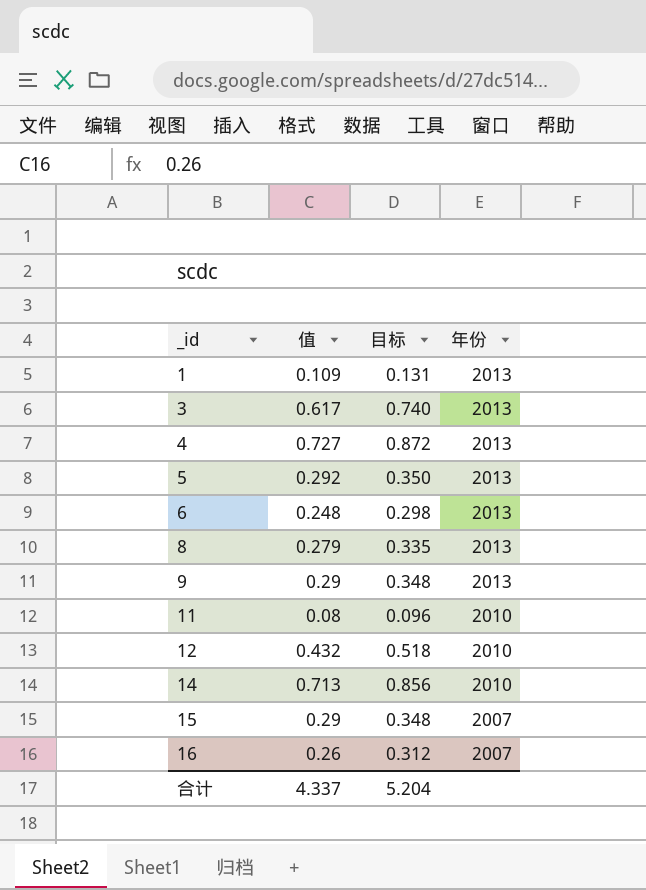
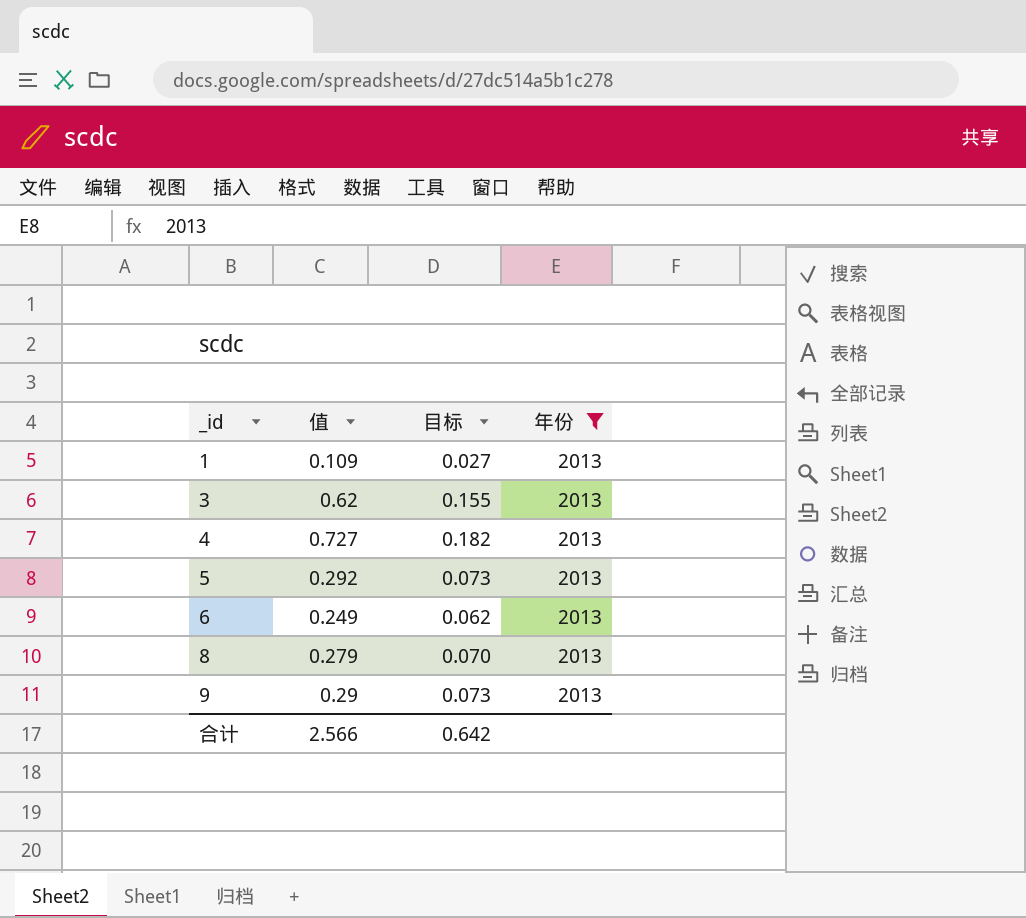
filter: none -> 年份 = 2013
column 目标 | formula: [值] * 1.2 -> [值] * 0.25
3 | 值: 0.617 -> 0.62
6 | 值: 0.248 -> 0.249
合计 | 值: 4.337 -> 2.566
合计 | 目标: 5.204 -> 0.642

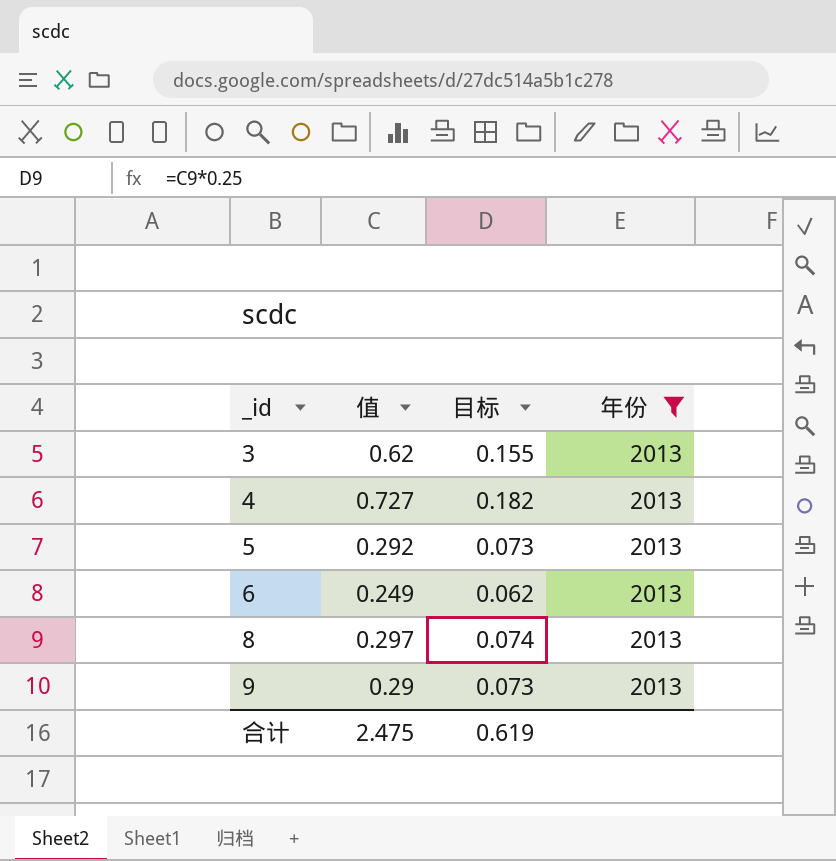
row 1: 0.109 | 0.027 | 2013 -> none
8 | 值: 0.279 -> 0.297
8 | 目标: 0.070 -> 0.074
合计 | 值: 2.566 -> 2.475
合计 | 目标: 0.642 -> 0.619

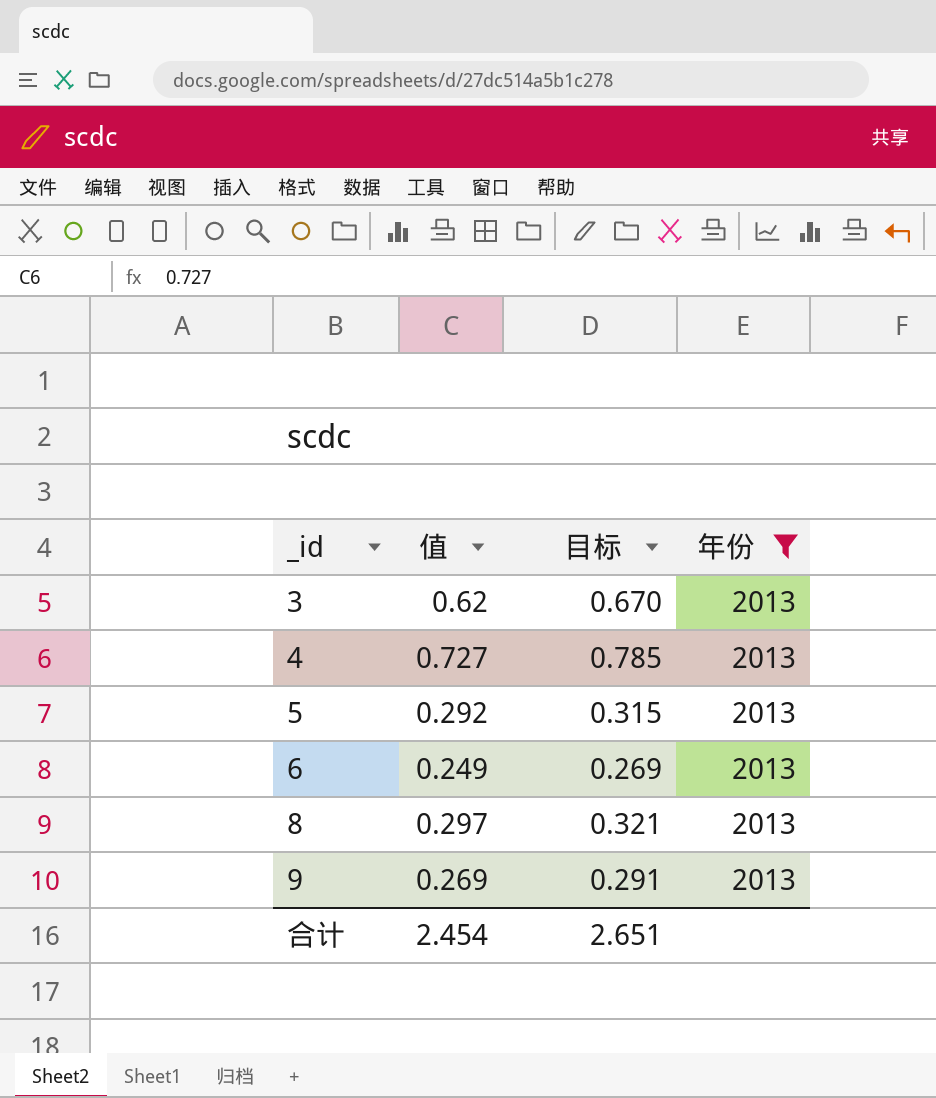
column 目标 | formula: [值] * 0.25 -> [值] * 1.08
9 | 值: 0.29 -> 0.269
合计 | 值: 2.475 -> 2.454
合计 | 目标: 0.619 -> 2.651

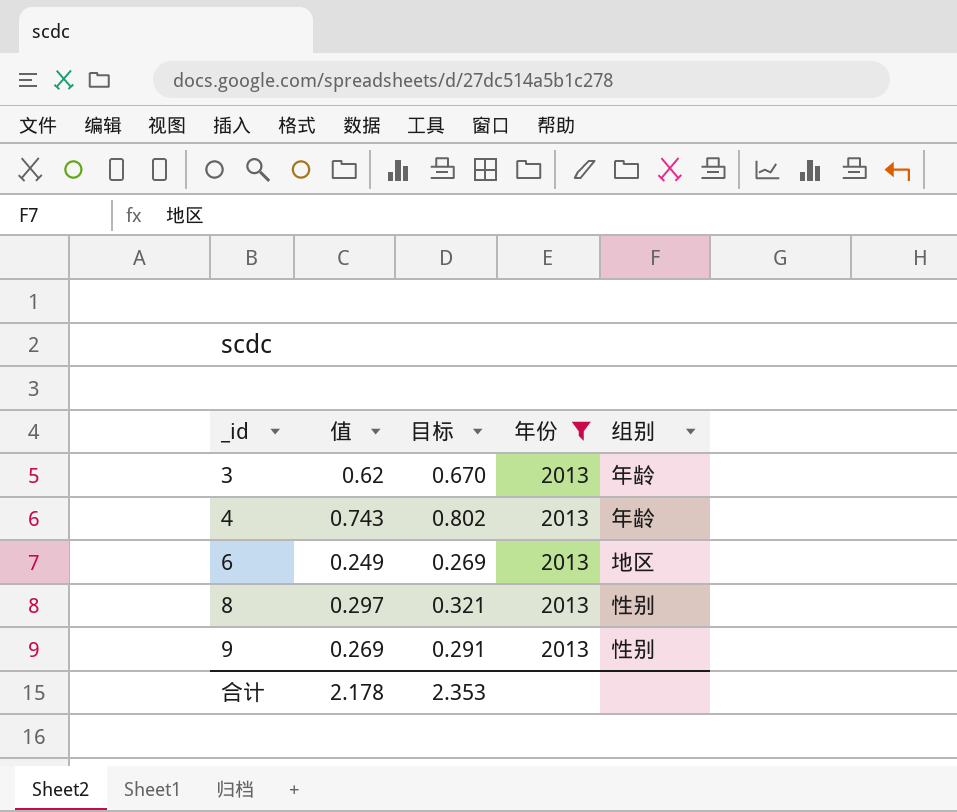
column 组别 | position: none -> 5
row 5: 0.292 | 0.315 | 2013 -> none
4 | 值: 0.727 -> 0.743
4 | 目标: 0.785 -> 0.802
合计 | 值: 2.454 -> 2.178
合计 | 目标: 2.651 -> 2.353

